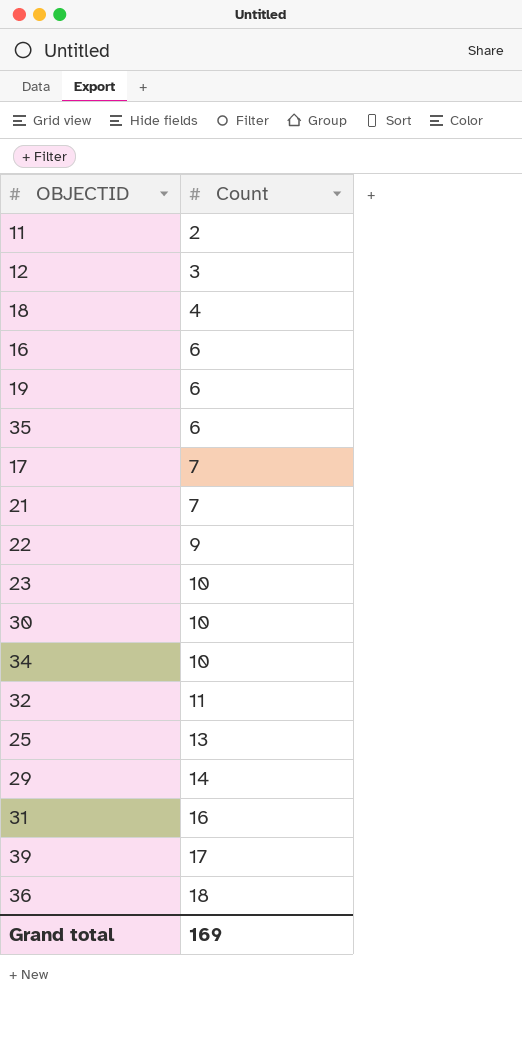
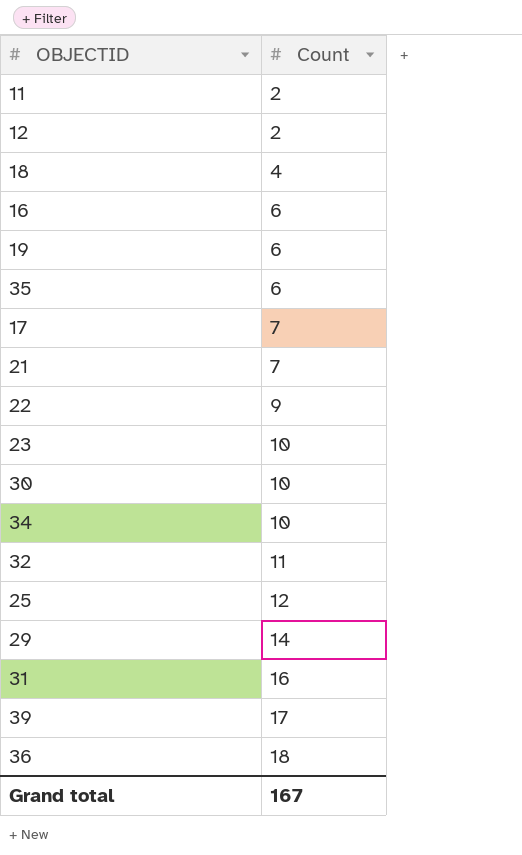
12 | Count: 3 -> 2
25 | Count: 13 -> 12
Grand total | Count: 169 -> 167

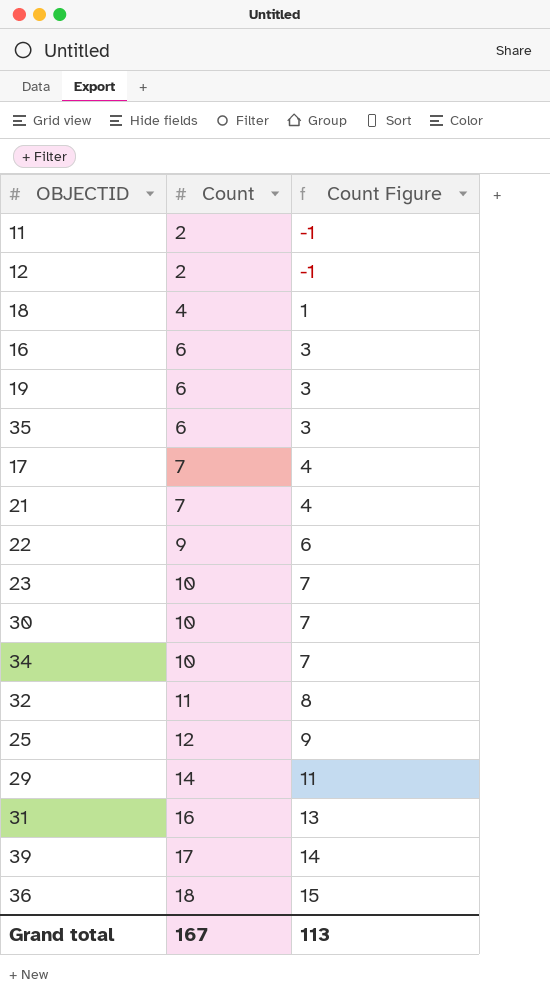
column Count Figure | formula: none -> [Count] - 3

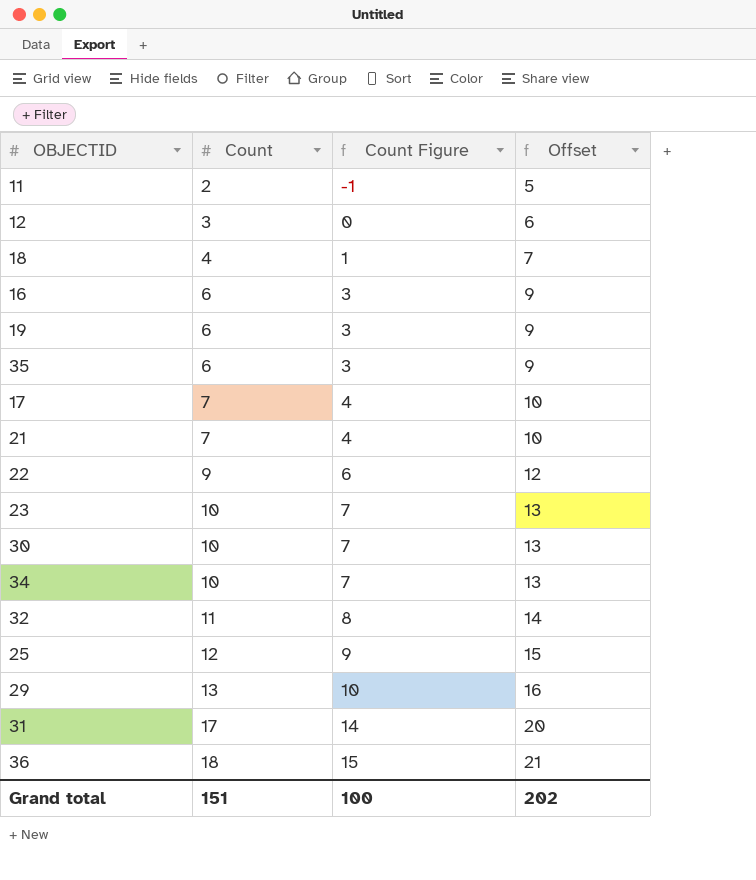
column Offset | formula: none -> [Count] + 3
row 39: 17 | 14 -> none
12 | Count: 2 -> 3
12 | Count Figure: -1 -> 0
29 | Count: 14 -> 13
29 | Count Figure: 11 -> 10
31 | Count: 16 -> 17
31 | Count Figure: 13 -> 14
Grand total | Count: 167 -> 151
Grand total | Count Figure: 113 -> 100

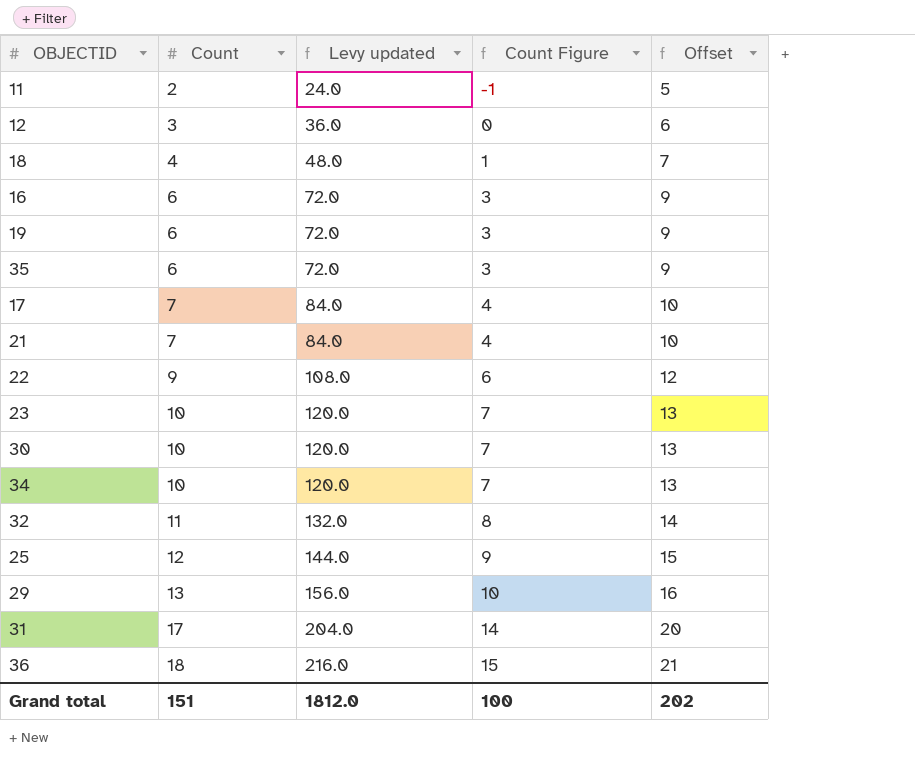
column Levy updated | formula: none -> [Count] * 12

